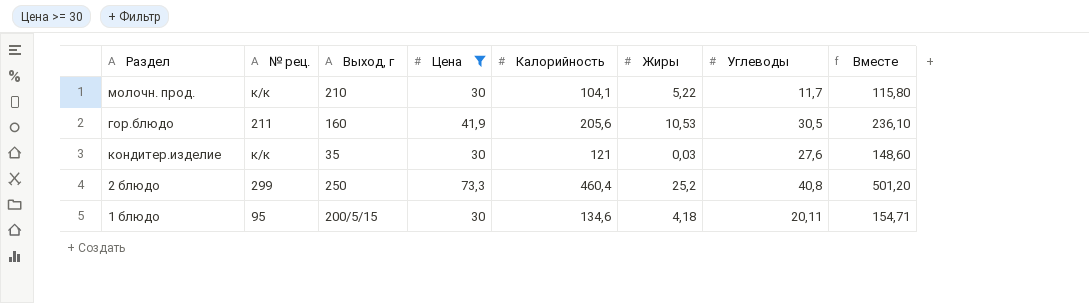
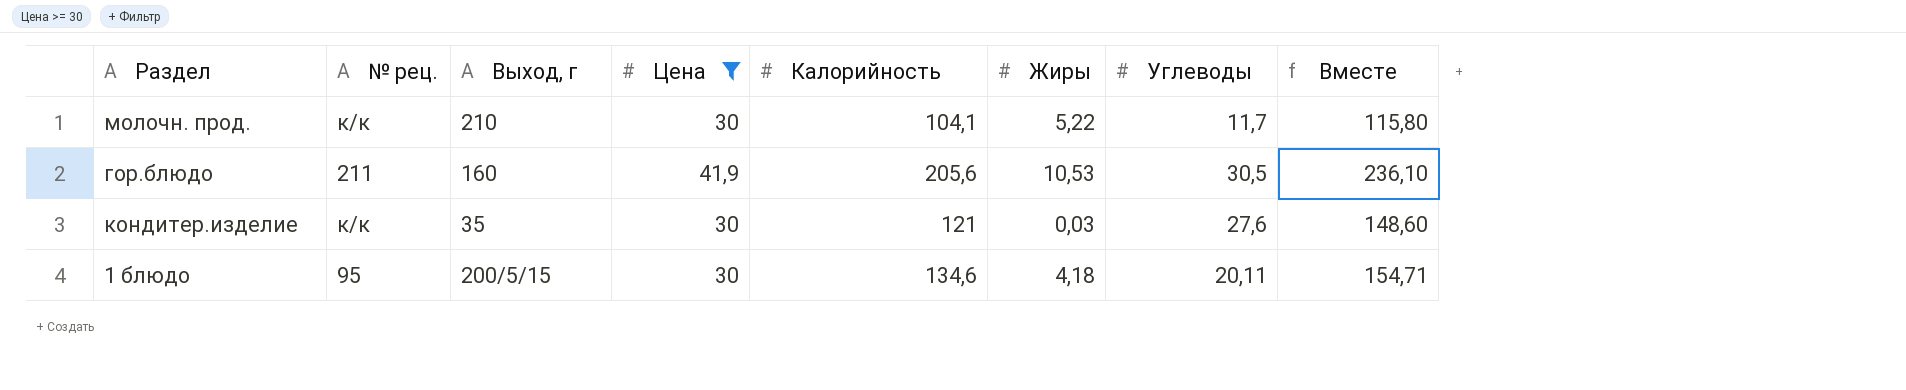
row 2 блюдо: 299 | 250 | 73,3 | 460,4 | 25,2 | 40,8 | 501,20 -> none

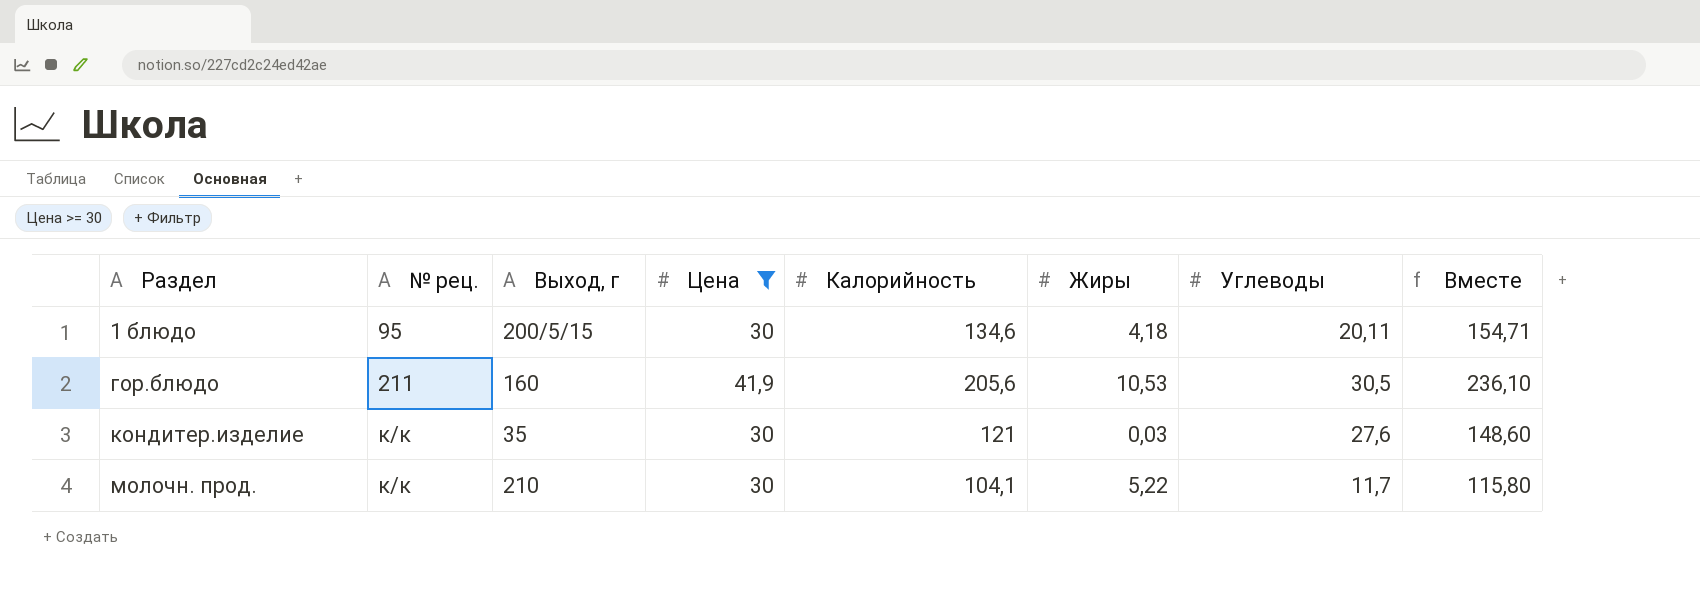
row order: none -> Раздел ascending

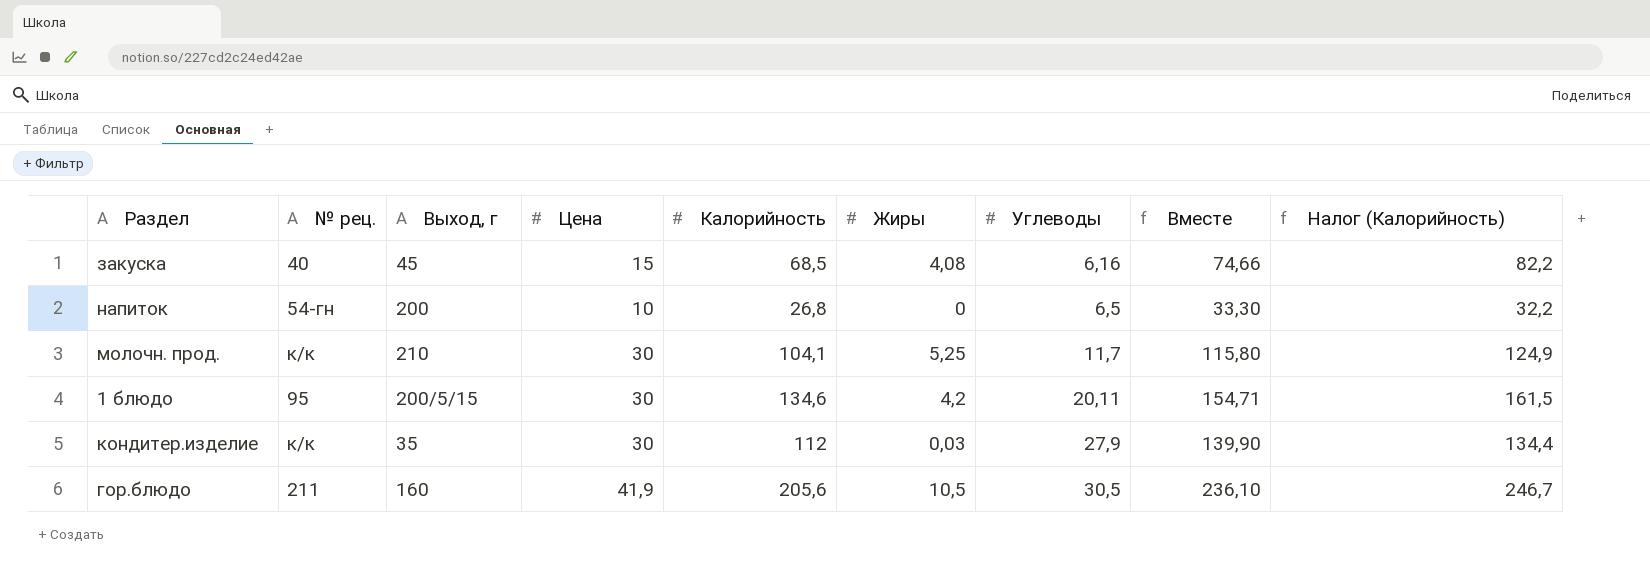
filter: Цена >= 30 -> none
row order: Раздел ascending -> Углеводы ascending
column Налог (Калорийность) | formula: none -> [Калорийность] * 1,2
молочн. прод. | Жиры: 5,22 -> 5,25
1 блюдо | Жиры: 4,18 -> 4,2
кондитер.изделие | Калорийность: 121 -> 112
кондитер.изделие | Углеводы: 27,6 -> 27,9
кондитер.изделие | Вместе: 148,60 -> 139,90
гор.блюдо | Жиры: 10,53 -> 10,5

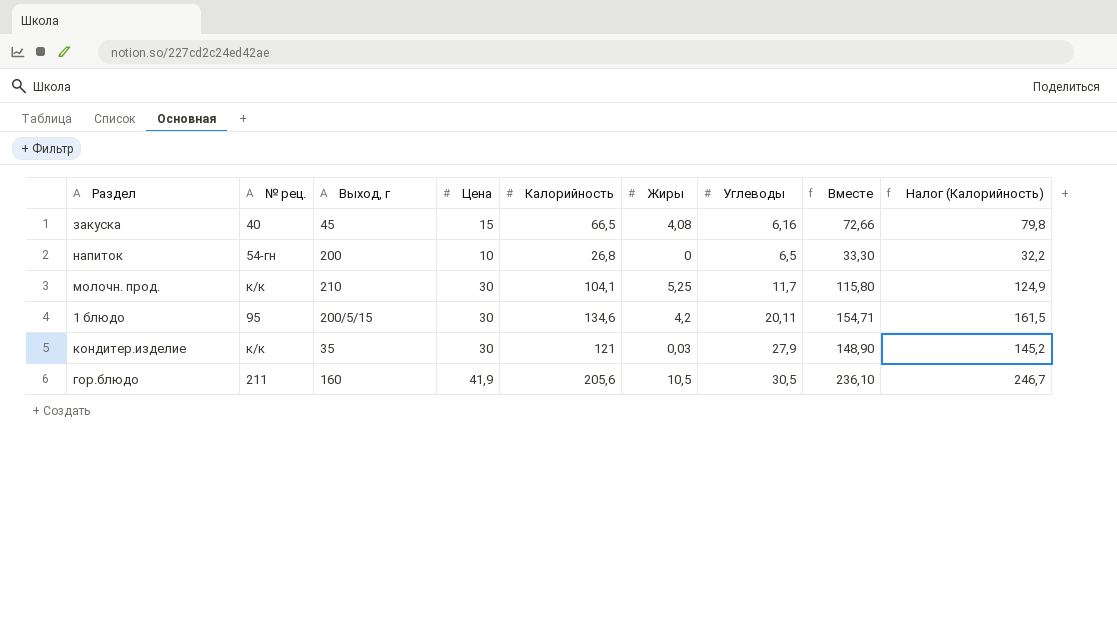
закуска | Калорийность: 68,5 -> 66,5
закуска | Вместе: 74,66 -> 72,66
закуска | Налог (Калорийность): 82,2 -> 79,8
кондитер.изделие | Калорийность: 112 -> 121
кондитер.изделие | Вместе: 139,90 -> 148,90
кондитер.изделие | Налог (Калорийность): 134,4 -> 145,2

